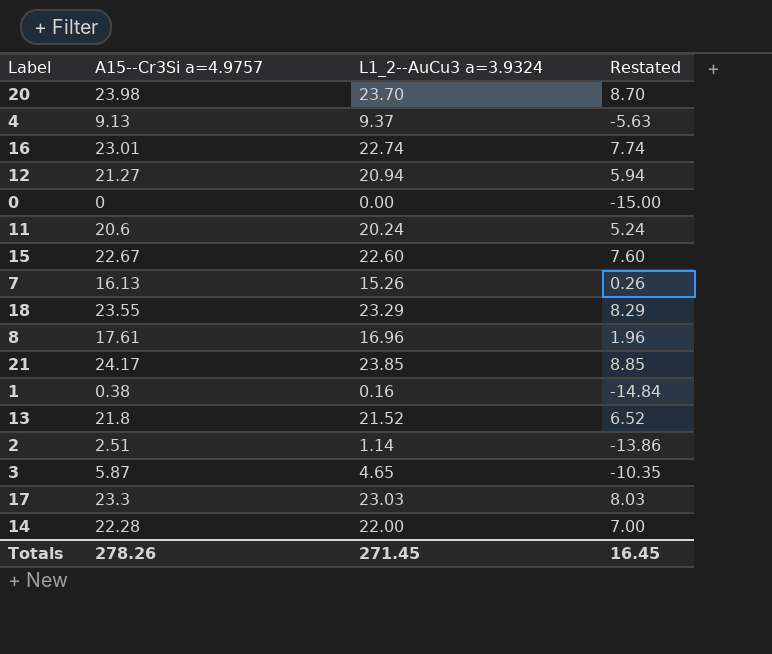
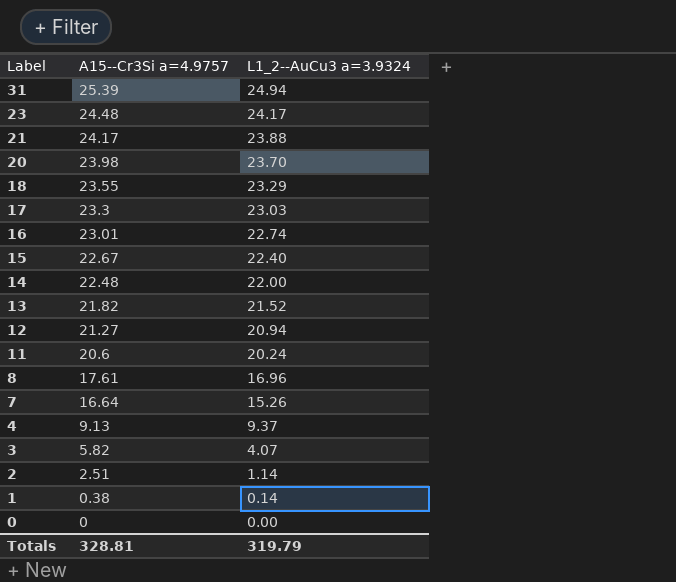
row order: none -> Label descending
column Restated | formula: [L1_2--AuCu3 a=3.9324] - 15 -> none
row 31: none -> 25.39 | 24.94
row 23: none -> 24.48 | 24.17
21 | L1_2--AuCu3 a=3.9324: 23.85 -> 23.88
15 | L1_2--AuCu3 a=3.9324: 22.60 -> 22.40
14 | A15--Cr3Si a=4.9757: 22.28 -> 22.48
13 | A15--Cr3Si a=4.9757: 21.8 -> 21.82
7 | A15--Cr3Si a=4.9757: 16.13 -> 16.64
3 | A15--Cr3Si a=4.9757: 5.87 -> 5.82
3 | L1_2--AuCu3 a=3.9324: 4.65 -> 4.07
1 | L1_2--AuCu3 a=3.9324: 0.16 -> 0.14
Totals | A15--Cr3Si a=4.9757: 278.26 -> 328.81
Totals | L1_2--AuCu3 a=3.9324: 271.45 -> 319.79

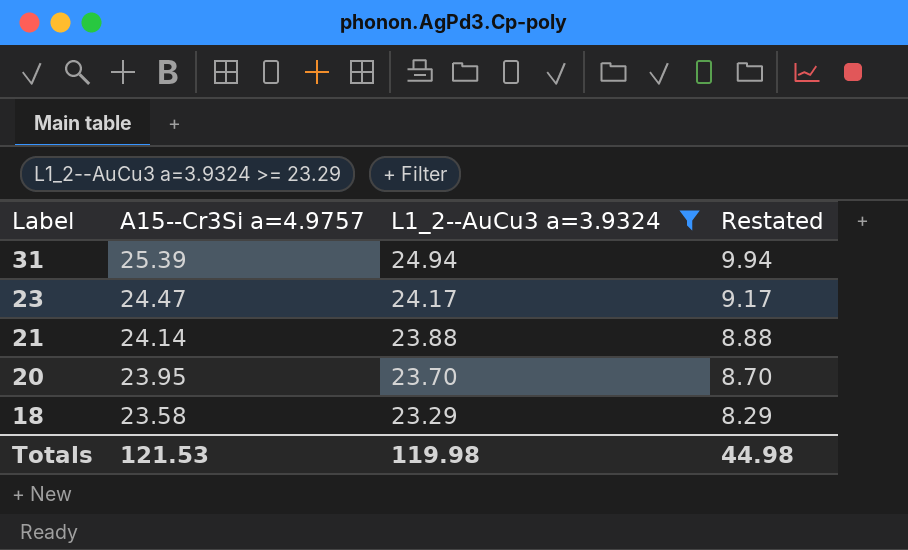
filter: none -> L1_2--AuCu3 a=3.9324 >= 23.29
column Restated | formula: none -> [L1_2--AuCu3 a=3.9324] - 15
23 | A15--Cr3Si a=4.9757: 24.48 -> 24.47
21 | A15--Cr3Si a=4.9757: 24.17 -> 24.14
20 | A15--Cr3Si a=4.9757: 23.98 -> 23.95
18 | A15--Cr3Si a=4.9757: 23.55 -> 23.58
Totals | A15--Cr3Si a=4.9757: 328.81 -> 121.53
Totals | L1_2--AuCu3 a=3.9324: 319.79 -> 119.98

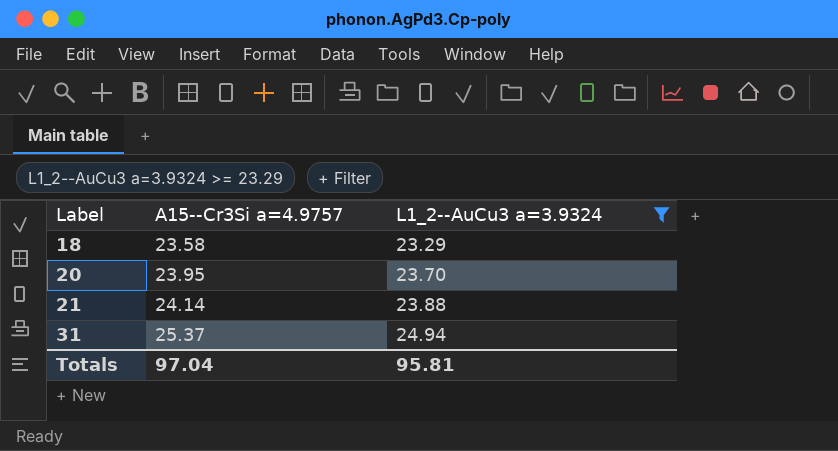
row order: Label descending -> Label ascending
column Restated | formula: [L1_2--AuCu3 a=3.9324] - 15 -> none
row 23: 24.47 | 24.17 | 9.17 -> none
31 | A15--Cr3Si a=4.9757: 25.39 -> 25.37
Totals | A15--Cr3Si a=4.9757: 121.53 -> 97.04
Totals | L1_2--AuCu3 a=3.9324: 119.98 -> 95.81

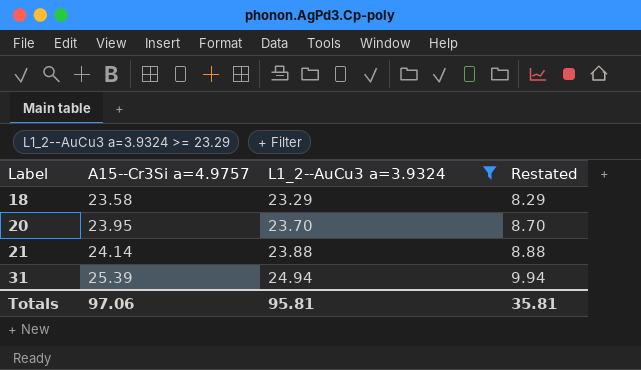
column Restated | formula: none -> [L1_2--AuCu3 a=3.9324] - 15
31 | A15--Cr3Si a=4.9757: 25.37 -> 25.39
Totals | A15--Cr3Si a=4.9757: 97.04 -> 97.06

